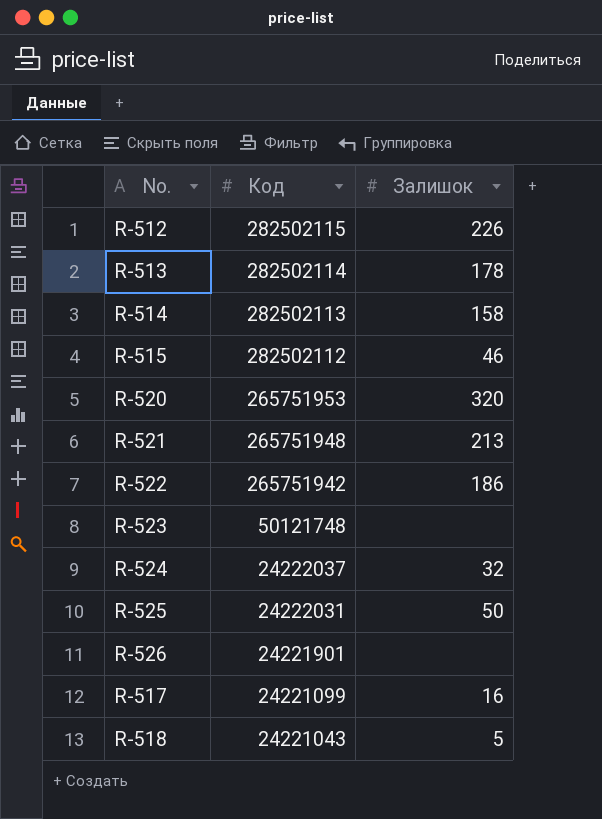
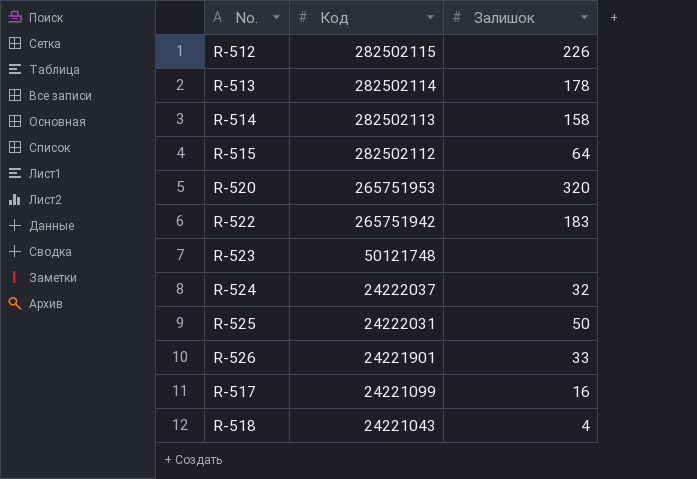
row R-521: 265751948 | 213 -> none
R-515 | Залишок: 46 -> 64
R-522 | Залишок: 186 -> 183
R-526 | Залишок: none -> 33
R-518 | Залишок: 5 -> 4

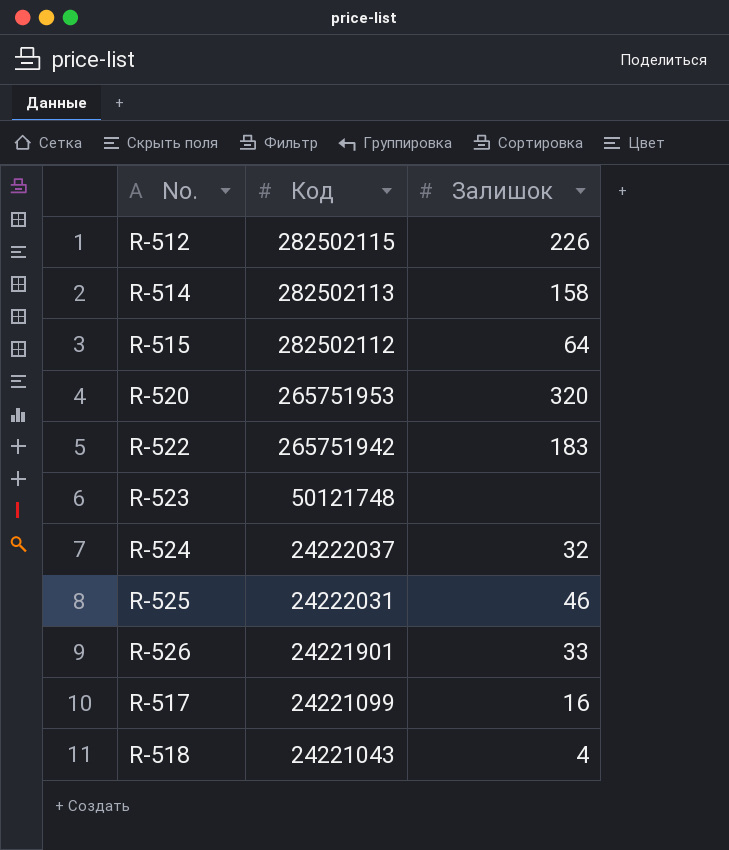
row R-513: 282502114 | 178 -> none
R-525 | Залишок: 50 -> 46

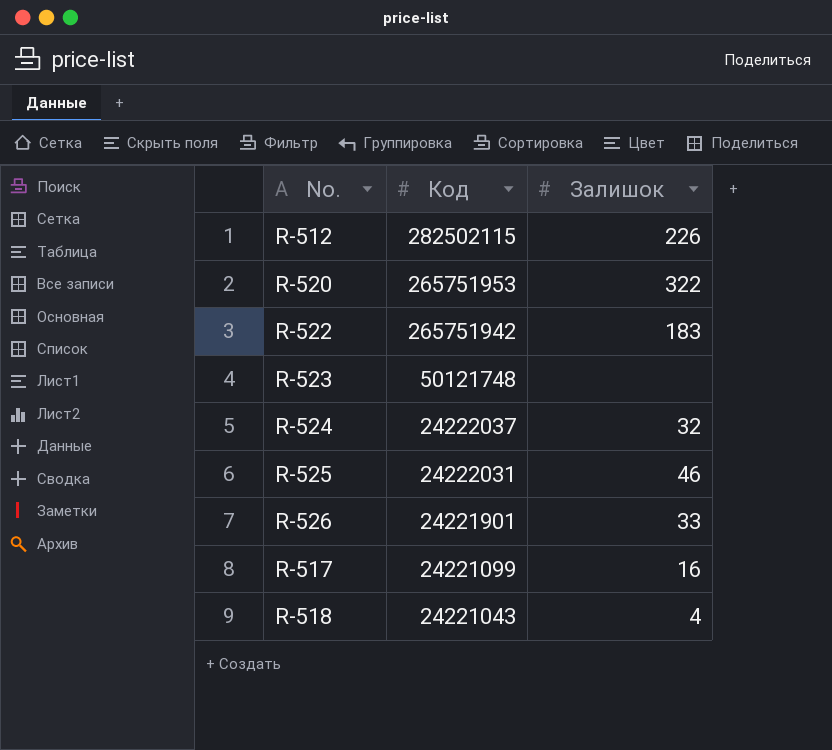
row R-514: 282502113 | 158 -> none
row R-515: 282502112 | 64 -> none
R-520 | Залишок: 320 -> 322

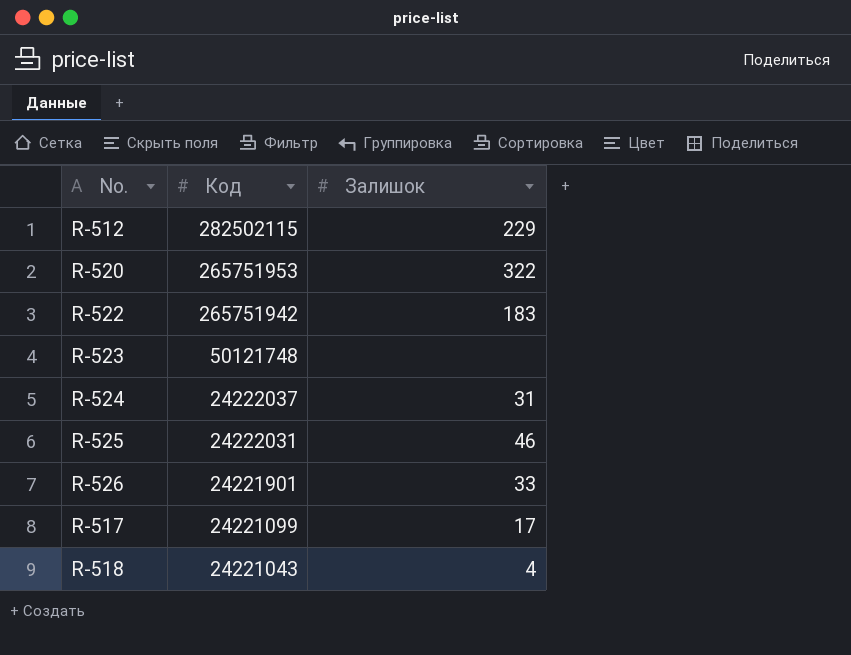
R-512 | Залишок: 226 -> 229
R-524 | Залишок: 32 -> 31
R-517 | Залишок: 16 -> 17

